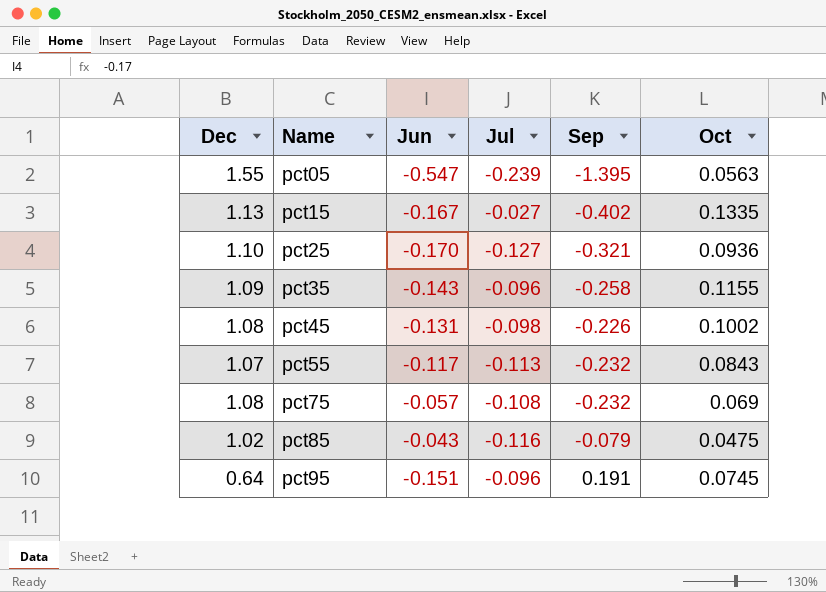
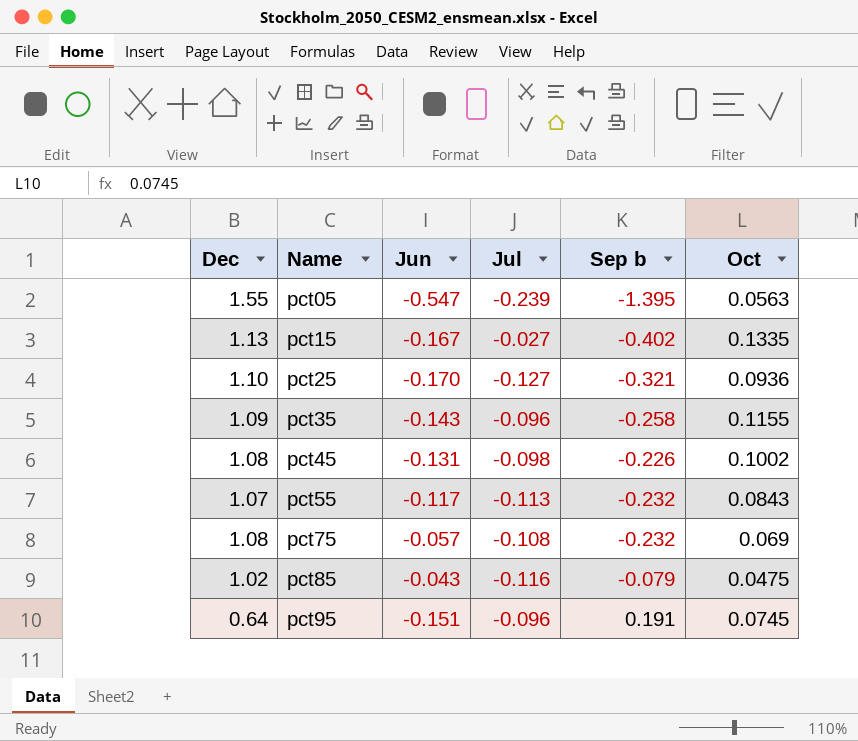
column name: Sep -> Sep b

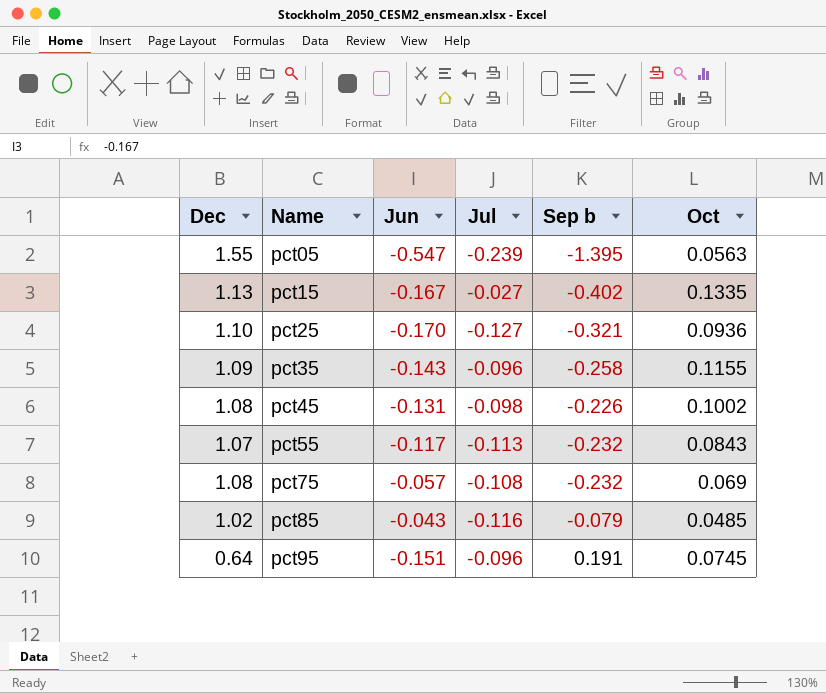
pct85 | Oct: 0.0475 -> 0.0485

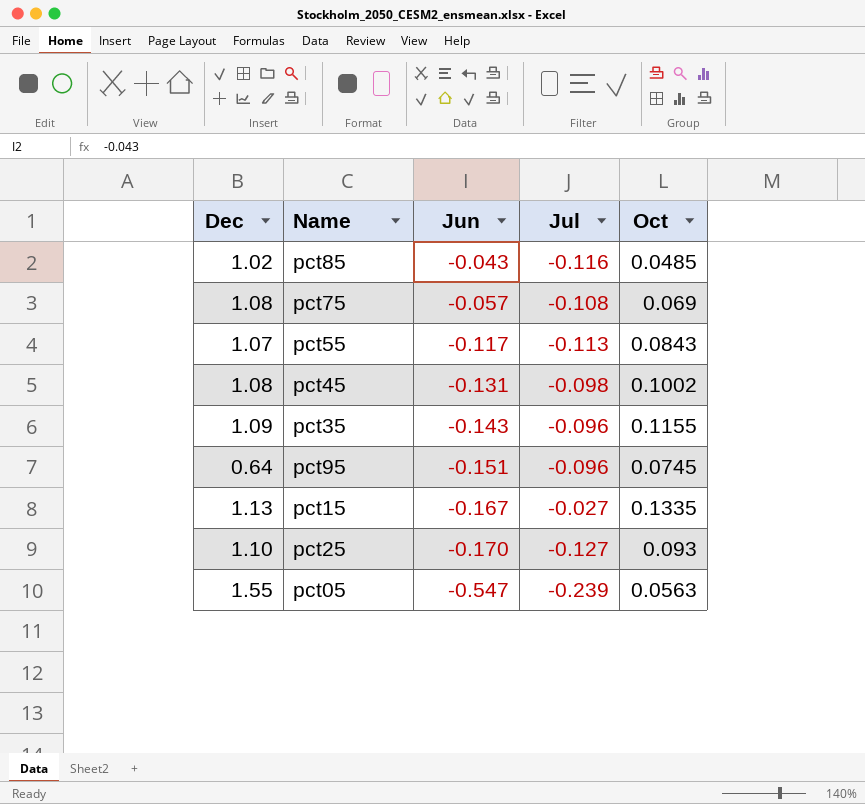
row order: Name ascending -> Jun descending
column Sep b | position: 5 -> none
pct25 | Oct: 0.0936 -> 0.093

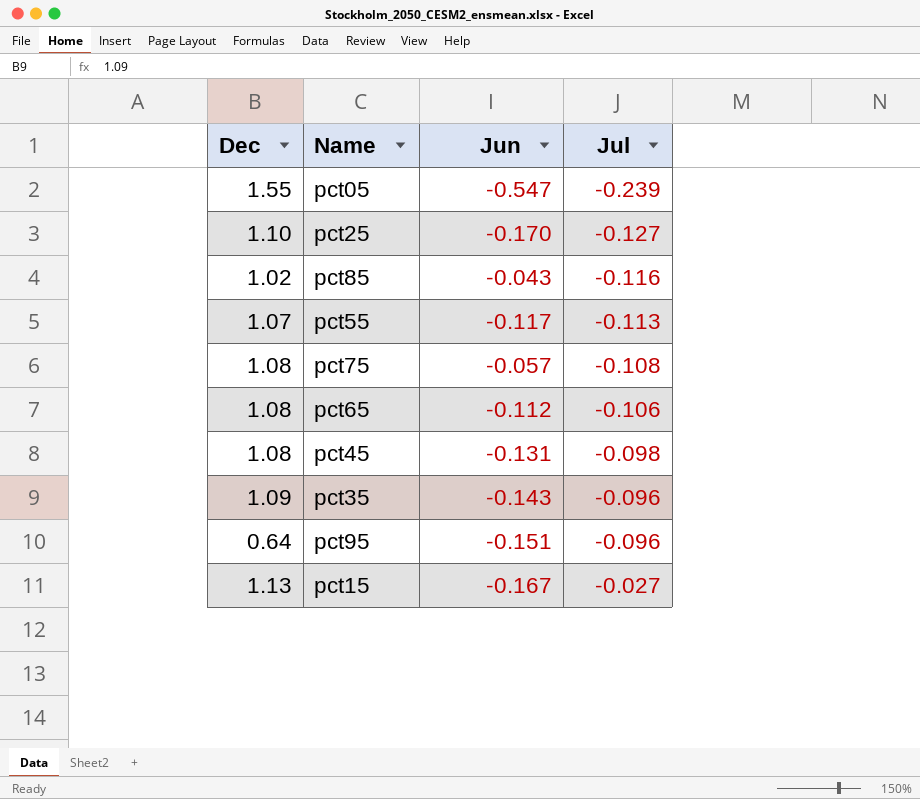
row order: Jun descending -> Jul ascending
column Oct | position: 5 -> none
row pct65: none -> 1.08 | -0.112 | -0.106

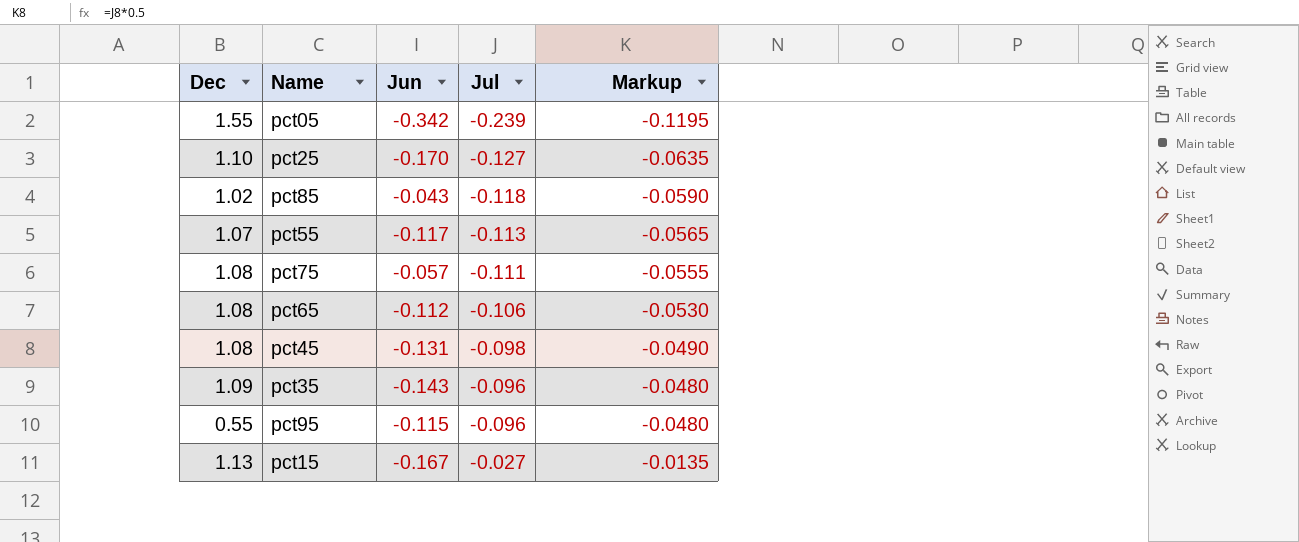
column Markup | formula: none -> [Jul] * 0.5
pct05 | Jun: -0.547 -> -0.342
pct85 | Jul: -0.116 -> -0.118
pct75 | Jul: -0.108 -> -0.111
pct95 | Dec: 0.64 -> 0.55
pct95 | Jun: -0.151 -> -0.115

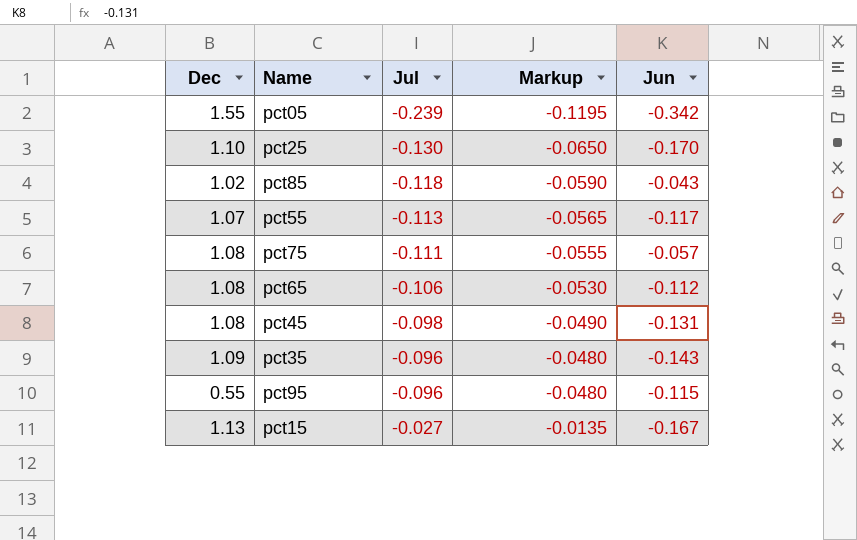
column Jun | position: 3 -> 5
pct25 | Jul: -0.127 -> -0.130
pct25 | Markup: -0.0635 -> -0.0650

